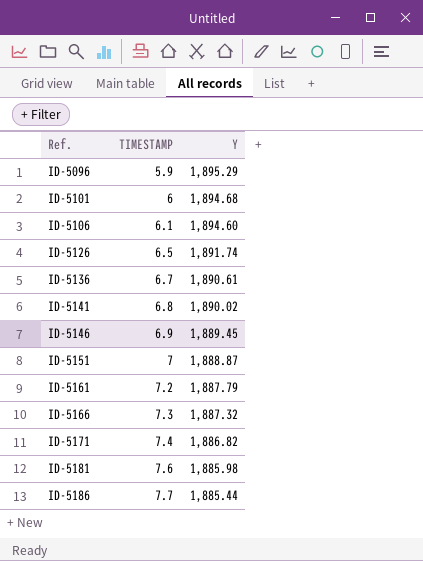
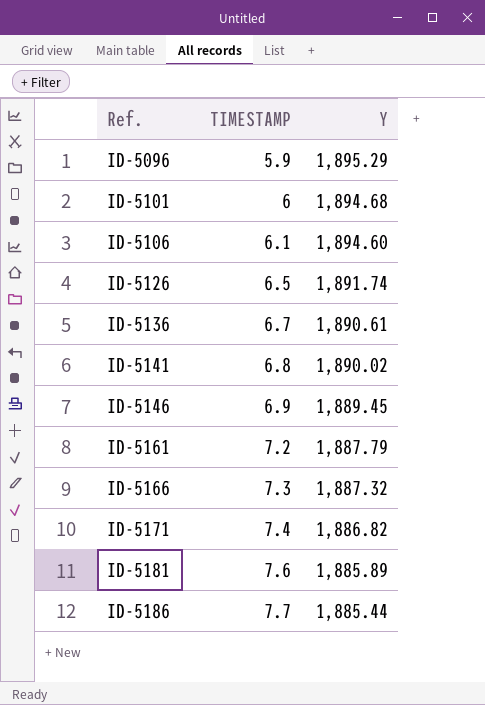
row ID-5151: 7 | 1,888.87 -> none
ID-5181 | Y: 1,885.98 -> 1,885.89

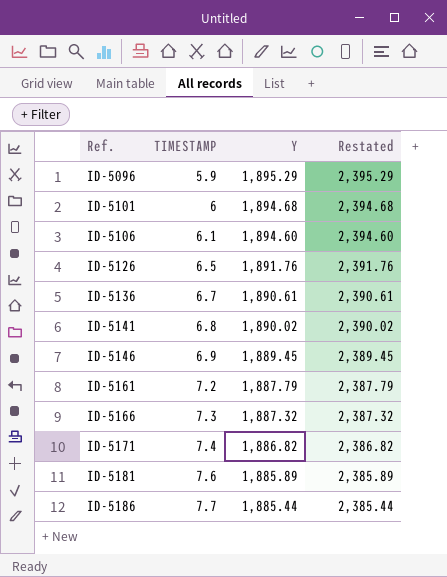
column Restated | formula: none -> [Y] + 500
ID-5126 | Y: 1,891.74 -> 1,891.76

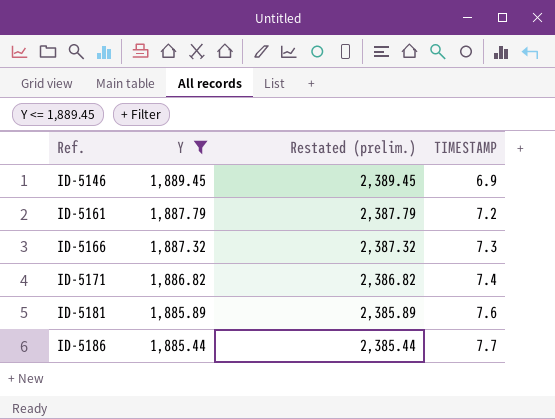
filter: none -> Y <= 1,889.45
column name: Restated -> Restated (prelim.)
column TIMESTAMP | position: 2 -> 4

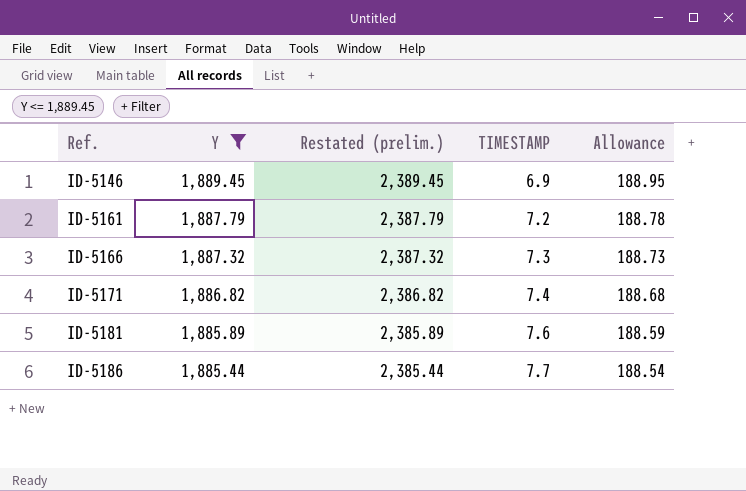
column Allowance | formula: none -> [Y] * 0.1

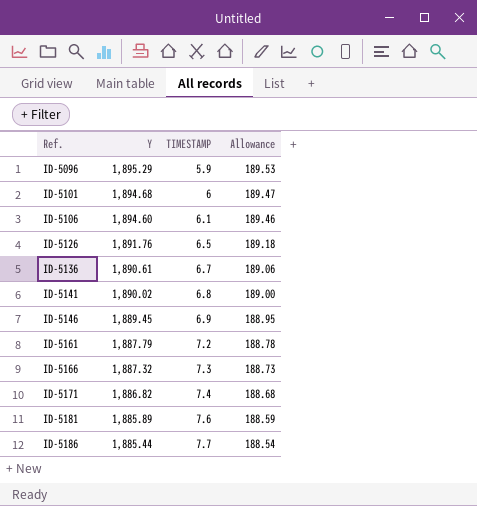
filter: Y <= 1,889.45 -> none
column Restated (prelim.) | formula: [Y] + 500 -> none

